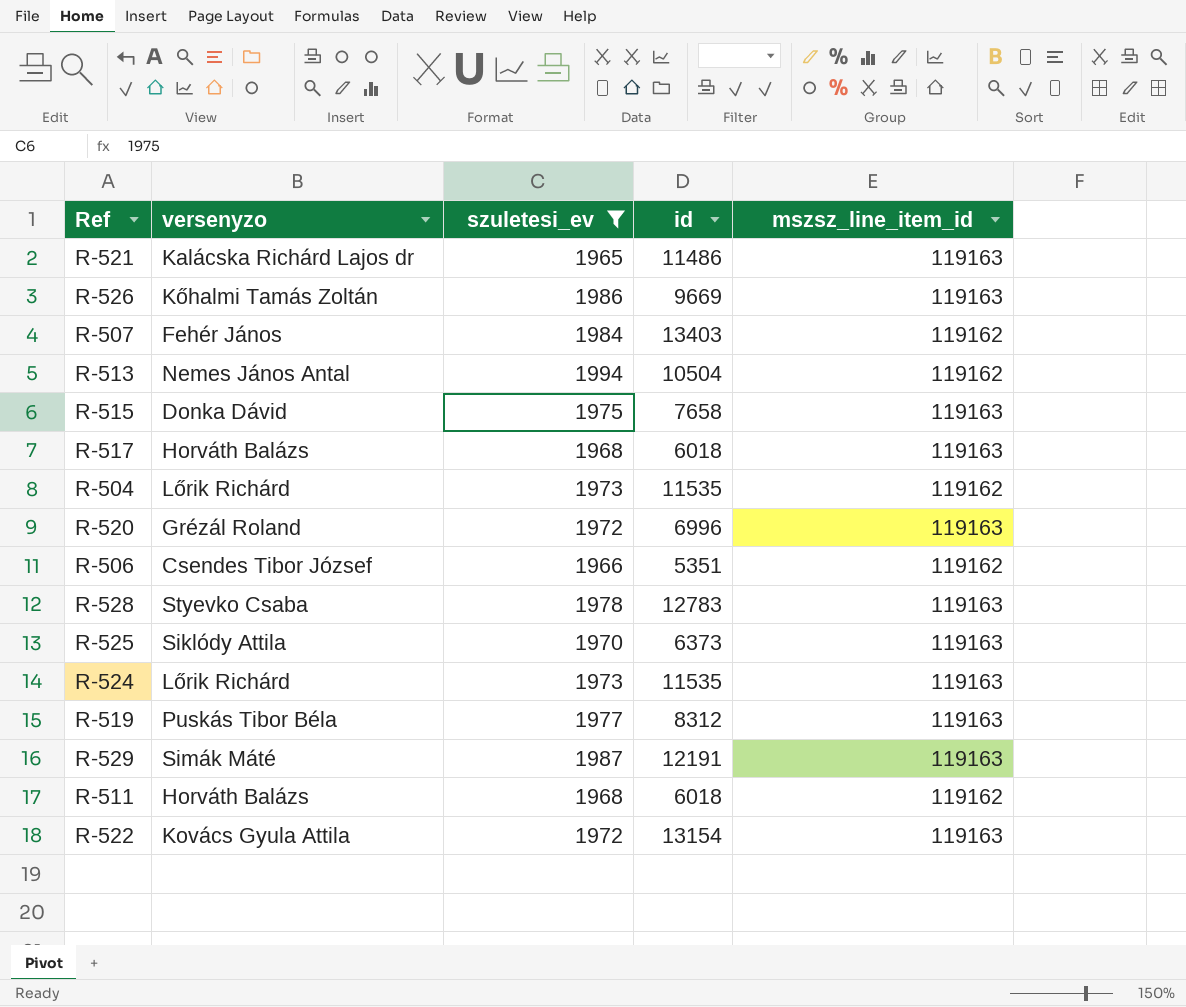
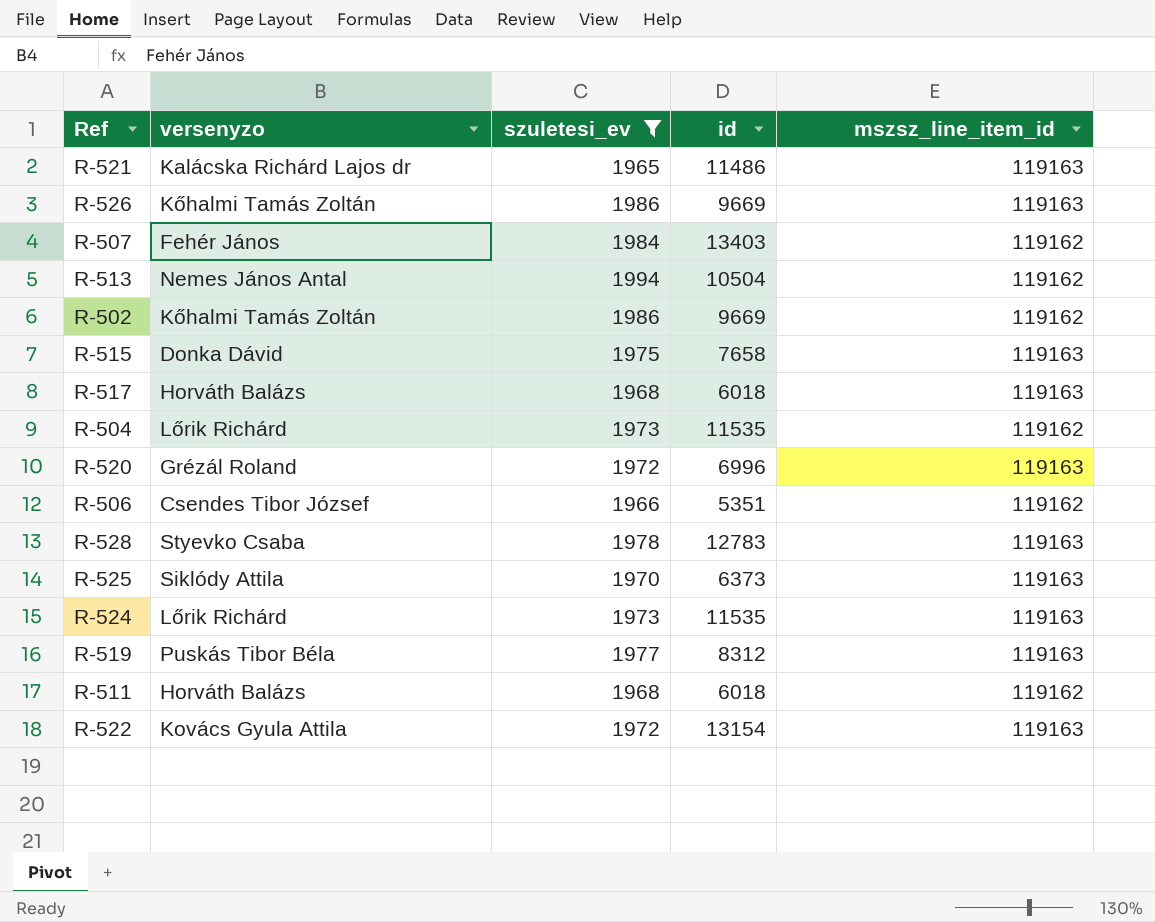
row R-529: Simák Máté | 1987 | 12191 | 119163 -> none
row R-502: none -> Kőhalmi Tamás Zoltán | 1986 | 9669 | 119162

